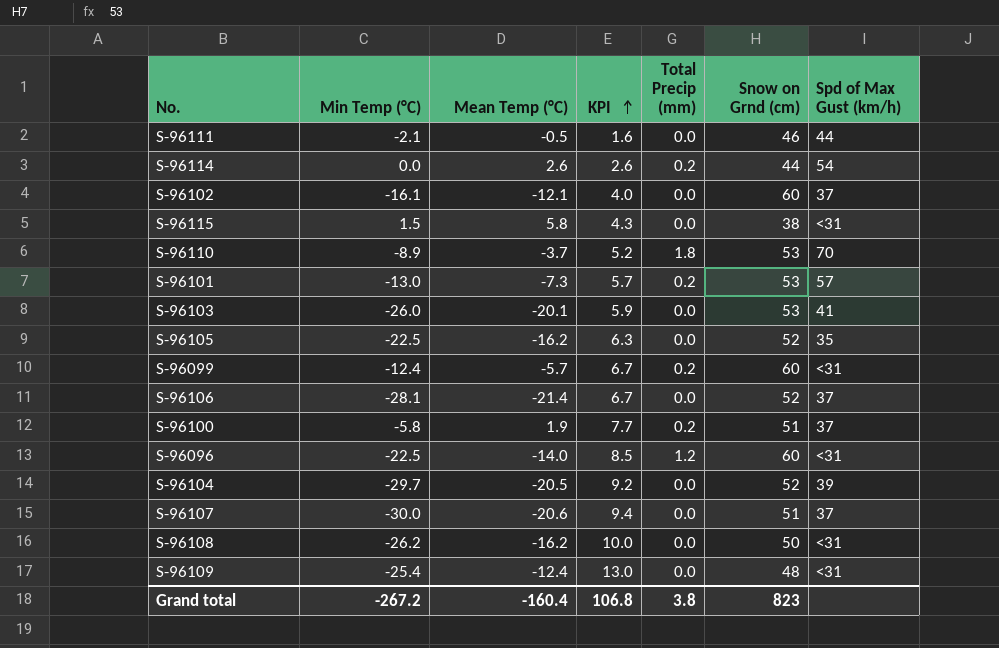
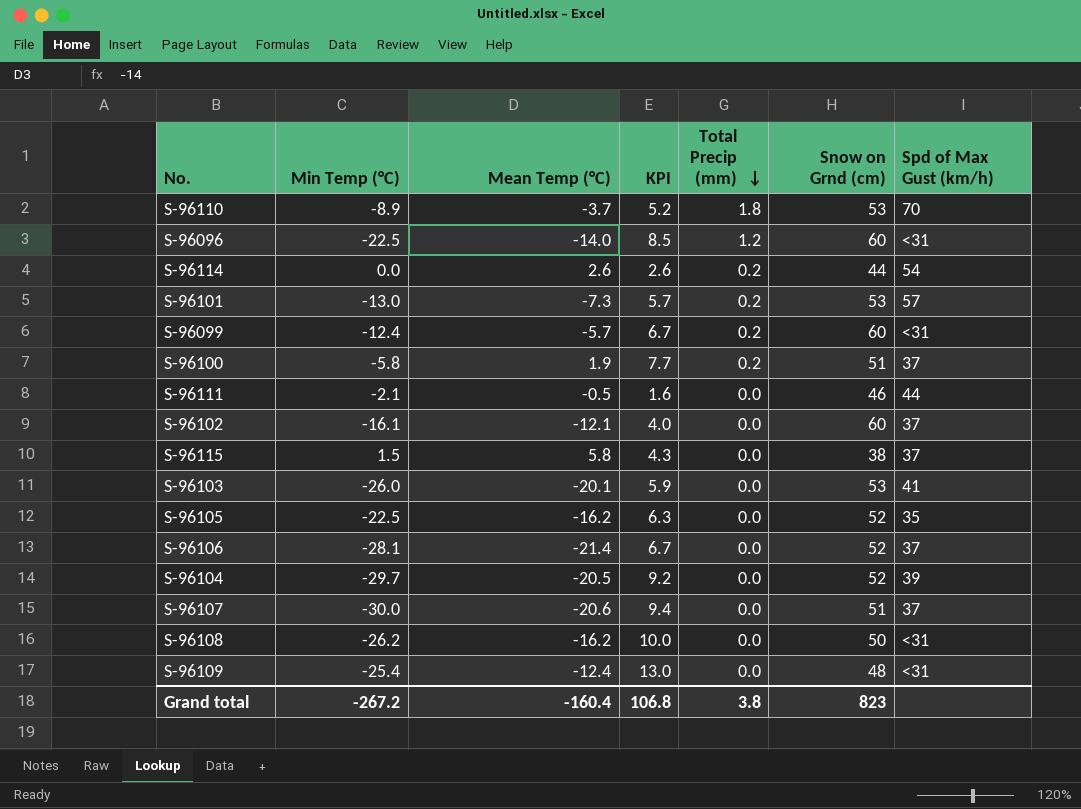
row order: KPI ascending -> Total Precip (mm) descending
S-96115 | Spd of Max Gust (km/h): <31 -> 37

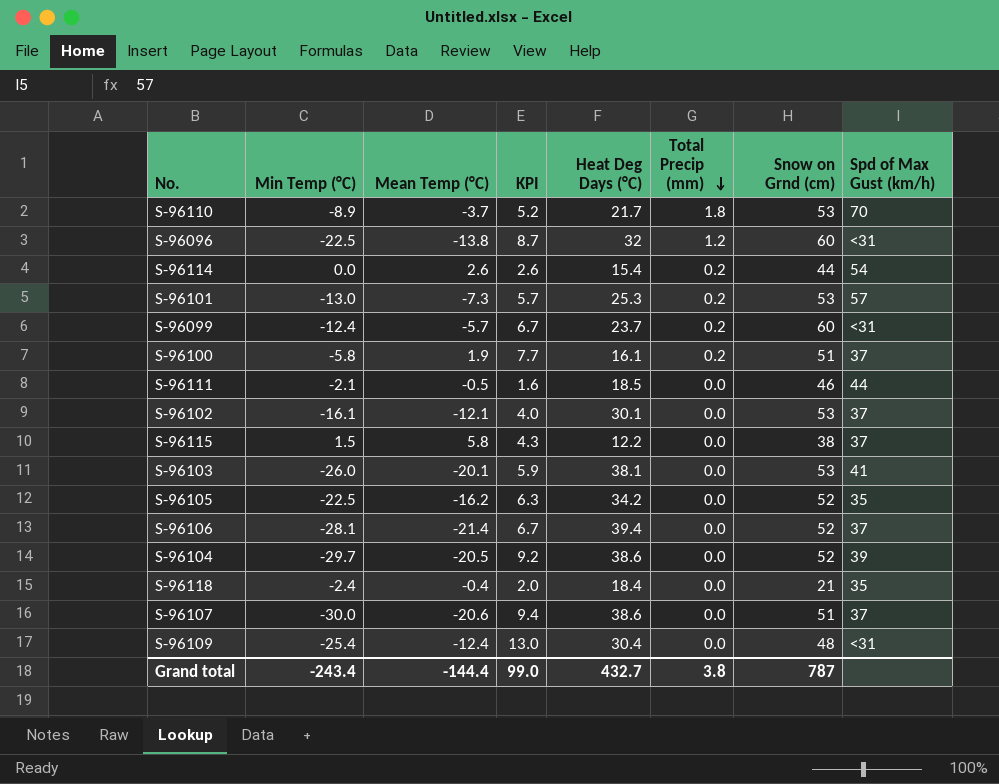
column Heat Deg Days (°C) | position: none -> 5
row S-96108: -26.2 | -16.2 | 10.0 | 0.0 | 50 | <31 -> none
S-96096 | Mean Temp (°C): -14.0 -> -13.8
S-96096 | KPI: 8.5 -> 8.7
S-96102 | Snow on Grnd (cm): 60 -> 53
row S-96118: none -> -2.4 | -0.4 | 2.0 | 18.4 | 0.0 | 21 | 35
Grand total | Min Temp (°C): -267.2 -> -243.4
Grand total | Mean Temp (°C): -160.4 -> -144.4
Grand total | KPI: 106.8 -> 99.0
Grand total | Snow on Grnd (cm): 823 -> 787

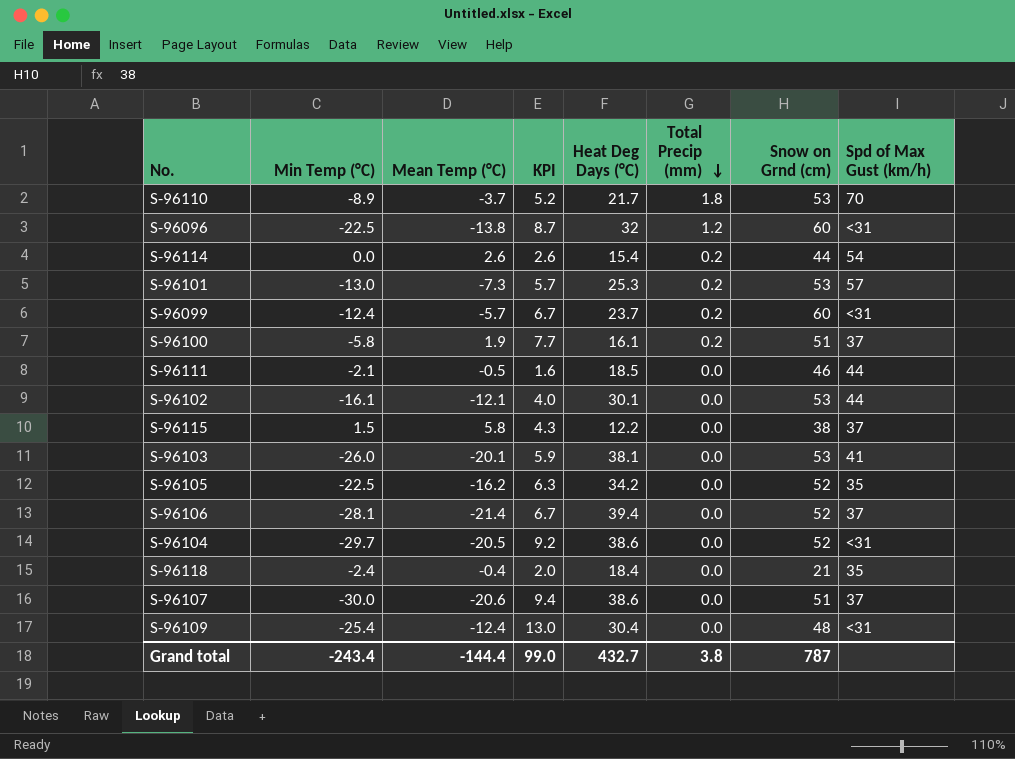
S-96102 | Spd of Max Gust (km/h): 37 -> 44
S-96104 | Spd of Max Gust (km/h): 39 -> <31

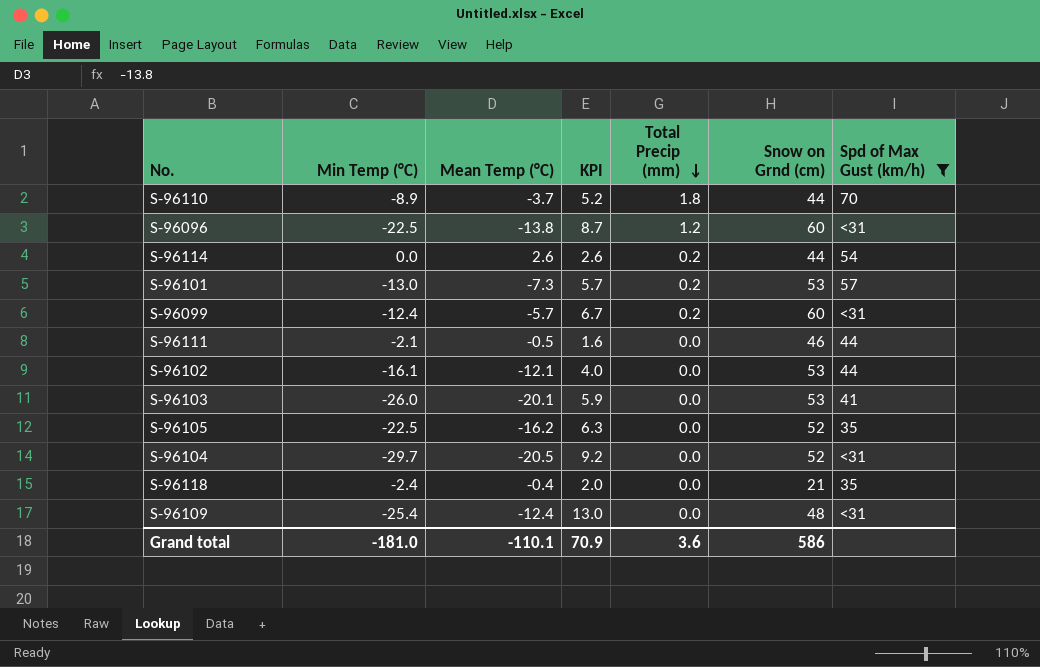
filter: none -> Spd of Max Gust (km/h) != 37
column Heat Deg Days (°C) | position: 5 -> none
S-96110 | Snow on Grnd (cm): 53 -> 44
Grand total | Min Temp (°C): -243.4 -> -181.0
Grand total | Mean Temp (°C): -144.4 -> -110.1
Grand total | KPI: 99.0 -> 70.9
Grand total | Total Precip (mm): 3.8 -> 3.6
Grand total | Snow on Grnd (cm): 787 -> 586

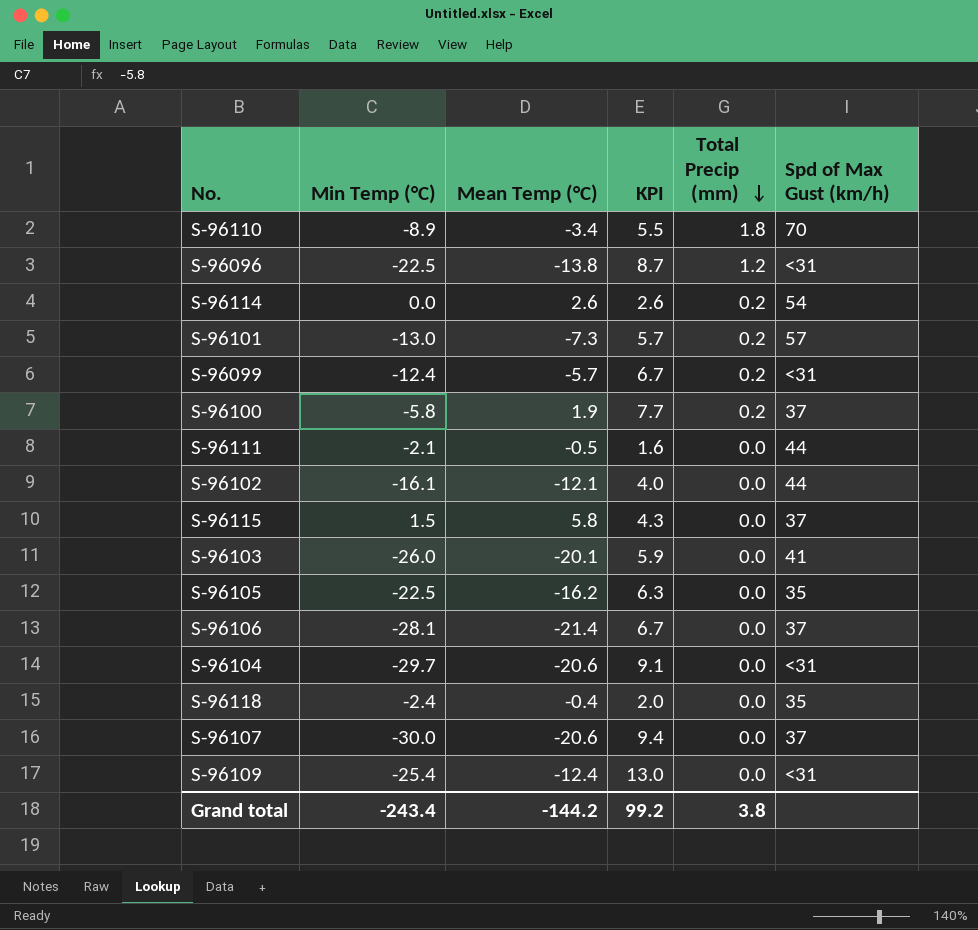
filter: Spd of Max Gust (km/h) != 37 -> none
column Snow on Grnd (cm) | position: 6 -> none
S-96110 | Mean Temp (°C): -3.7 -> -3.4
S-96110 | KPI: 5.2 -> 5.5
S-96104 | Mean Temp (°C): -20.5 -> -20.6
S-96104 | KPI: 9.2 -> 9.1
Grand total | Min Temp (°C): -181.0 -> -243.4
Grand total | Mean Temp (°C): -110.1 -> -144.2
Grand total | KPI: 70.9 -> 99.2
Grand total | Total Precip (mm): 3.6 -> 3.8

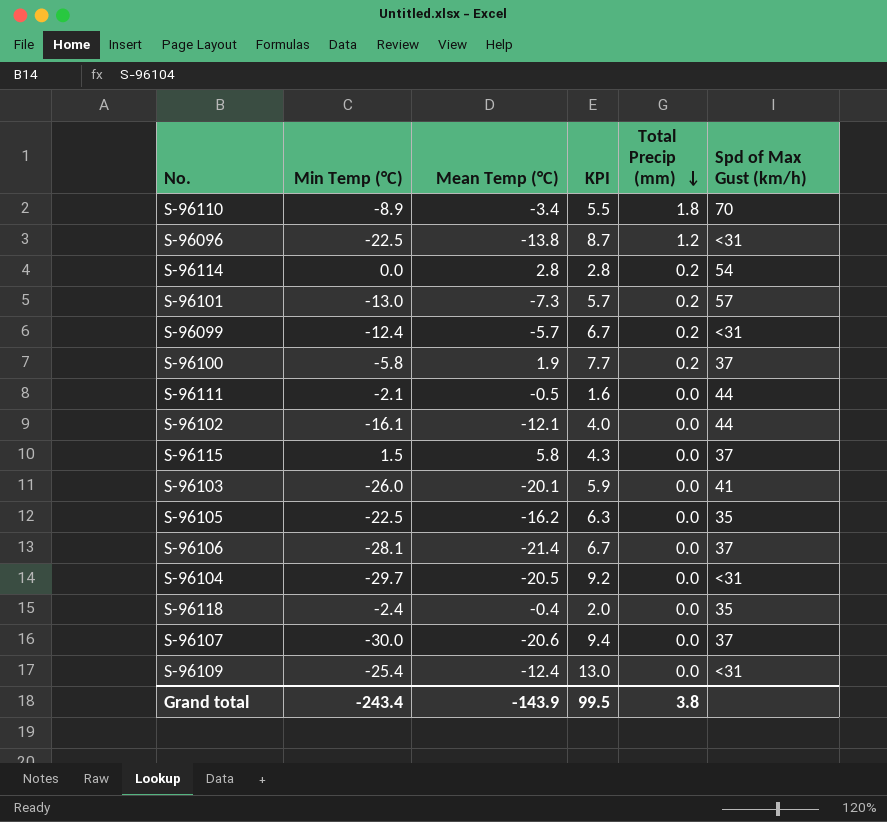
S-96114 | Mean Temp (°C): 2.6 -> 2.8
S-96114 | KPI: 2.6 -> 2.8
S-96104 | Mean Temp (°C): -20.6 -> -20.5
S-96104 | KPI: 9.1 -> 9.2
Grand total | Mean Temp (°C): -144.2 -> -143.9
Grand total | KPI: 99.2 -> 99.5

